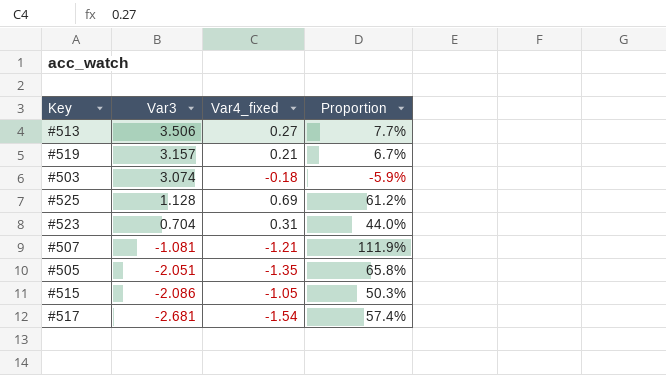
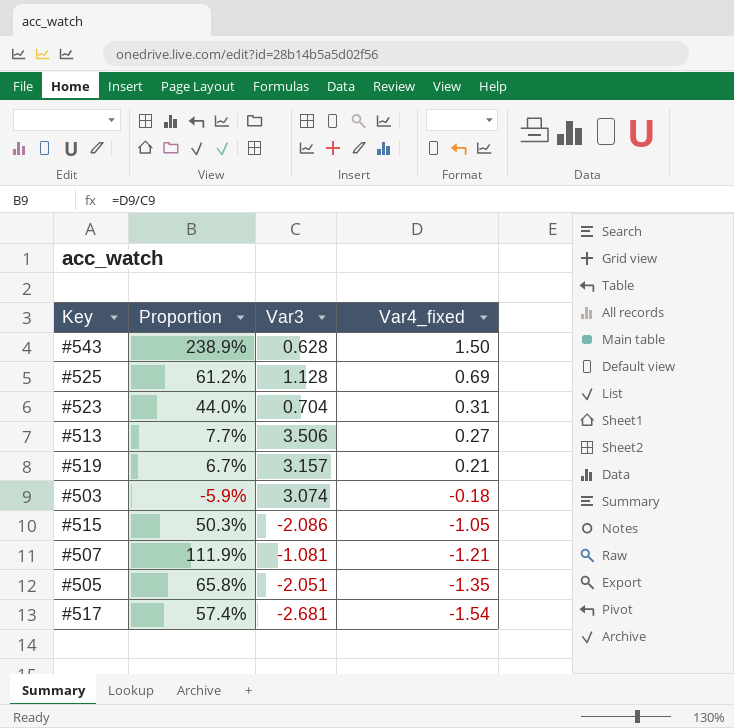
row order: Var3 descending -> Var4_fixed descending
column Proportion | position: 4 -> 2
row #543: none -> 238.9% | 0.628 | 1.50

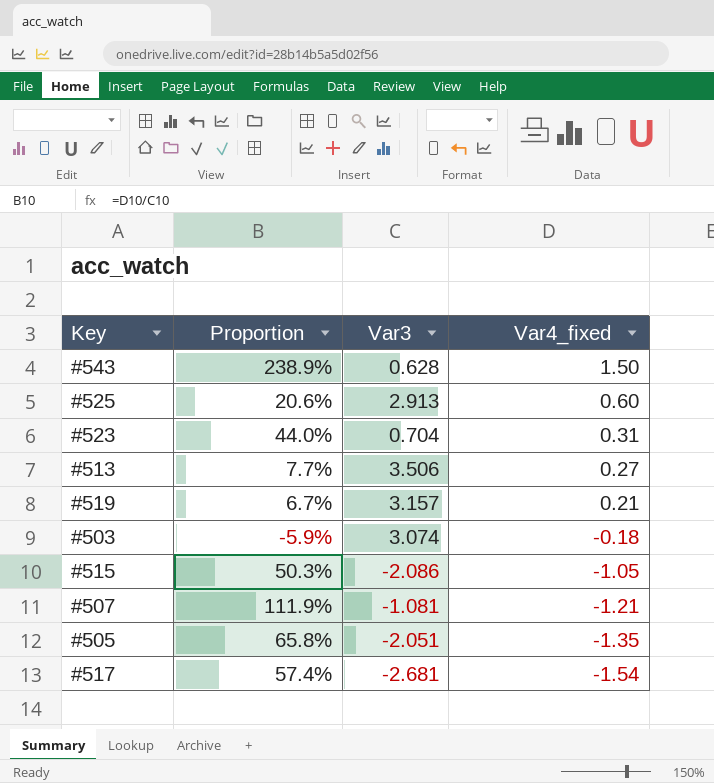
#525 | Proportion: 61.2% -> 20.6%
#525 | Var3: 1.128 -> 2.913
#525 | Var4_fixed: 0.69 -> 0.60

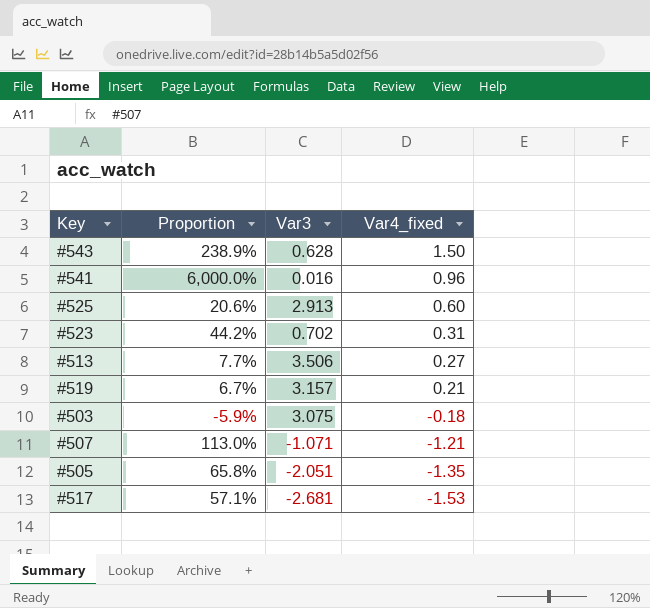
row #515: 50.3% | -2.086 | -1.05 -> none
row #541: none -> 6,000.0% | 0.016 | 0.96
#523 | Proportion: 44.0% -> 44.2%
#523 | Var3: 0.704 -> 0.702
#503 | Var3: 3.074 -> 3.075
#507 | Proportion: 111.9% -> 113.0%
#507 | Var3: -1.081 -> -1.071
#517 | Proportion: 57.4% -> 57.1%
#517 | Var4_fixed: -1.54 -> -1.53

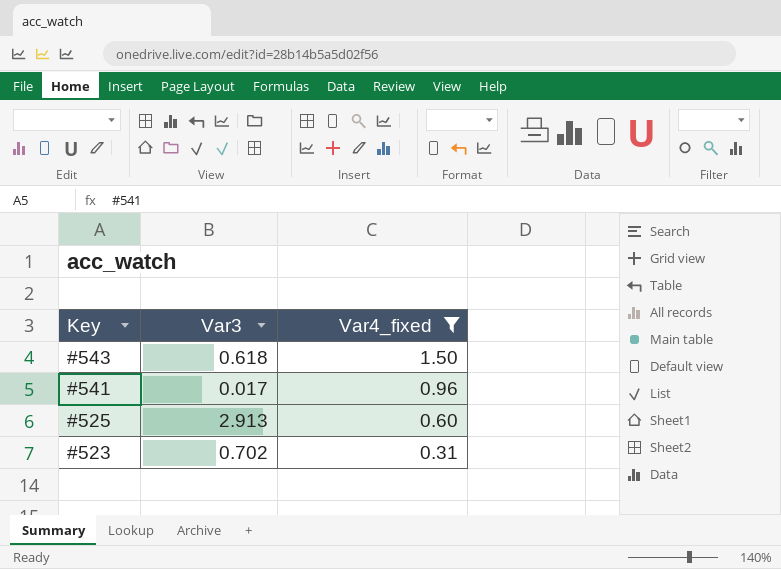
filter: none -> Var4_fixed >= 0.31
column Proportion | formula: [Var4_fixed] / [Var3] -> none
#543 | Var3: 0.628 -> 0.618
#541 | Var3: 0.016 -> 0.017

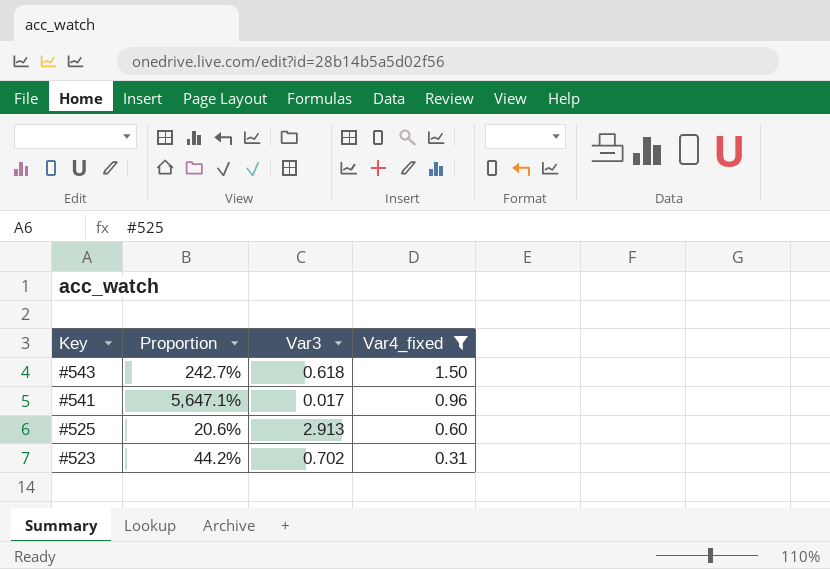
column Proportion | formula: none -> [Var4_fixed] / [Var3]

